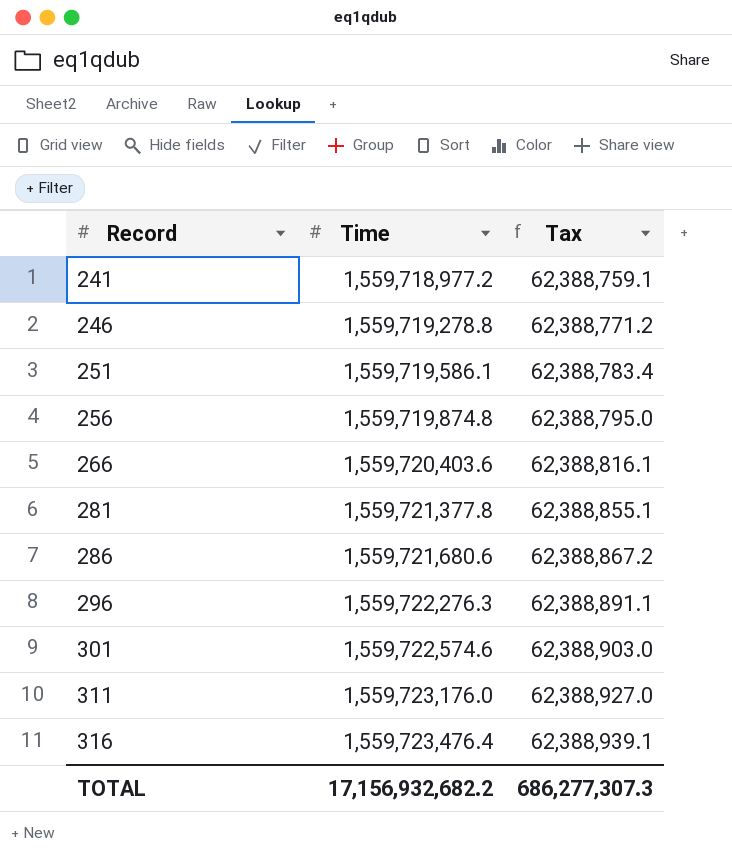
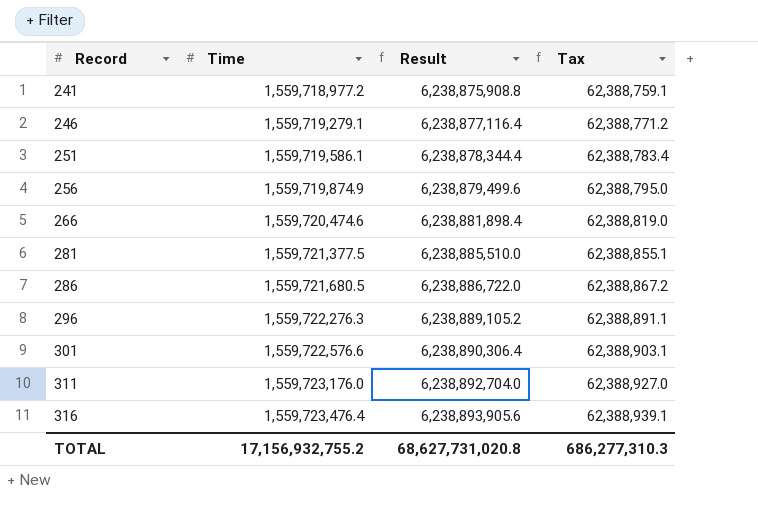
column Result | formula: none -> [Time] * 4
246 | Time: 1,559,719,278.8 -> 1,559,719,279.1
256 | Time: 1,559,719,874.8 -> 1,559,719,874.9
266 | Time: 1,559,720,403.6 -> 1,559,720,474.6
266 | Tax: 62,388,816.1 -> 62,388,819.0
281 | Time: 1,559,721,377.8 -> 1,559,721,377.5
286 | Time: 1,559,721,680.6 -> 1,559,721,680.5
301 | Time: 1,559,722,574.6 -> 1,559,722,576.6
301 | Tax: 62,388,903.0 -> 62,388,903.1
TOTAL | Time: 17,156,932,682.2 -> 17,156,932,755.2
TOTAL | Tax: 686,277,307.3 -> 686,277,310.3

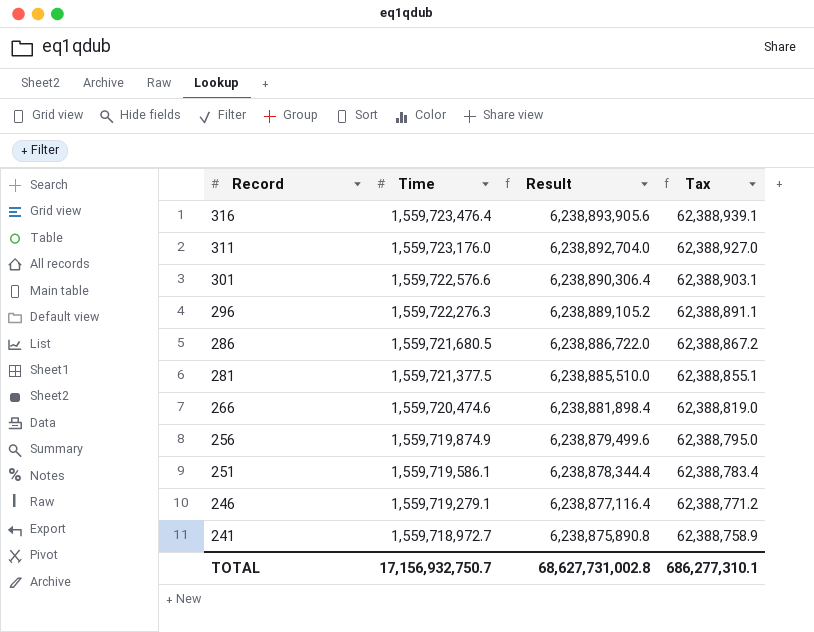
row order: Record ascending -> Record descending
241 | Time: 1,559,718,977.2 -> 1,559,718,972.7
241 | Result: 6,238,875,908.8 -> 6,238,875,890.8
241 | Tax: 62,388,759.1 -> 62,388,758.9
TOTAL | Time: 17,156,932,755.2 -> 17,156,932,750.7
TOTAL | Result: 68,627,731,020.8 -> 68,627,731,002.8
TOTAL | Tax: 686,277,310.3 -> 686,277,310.1

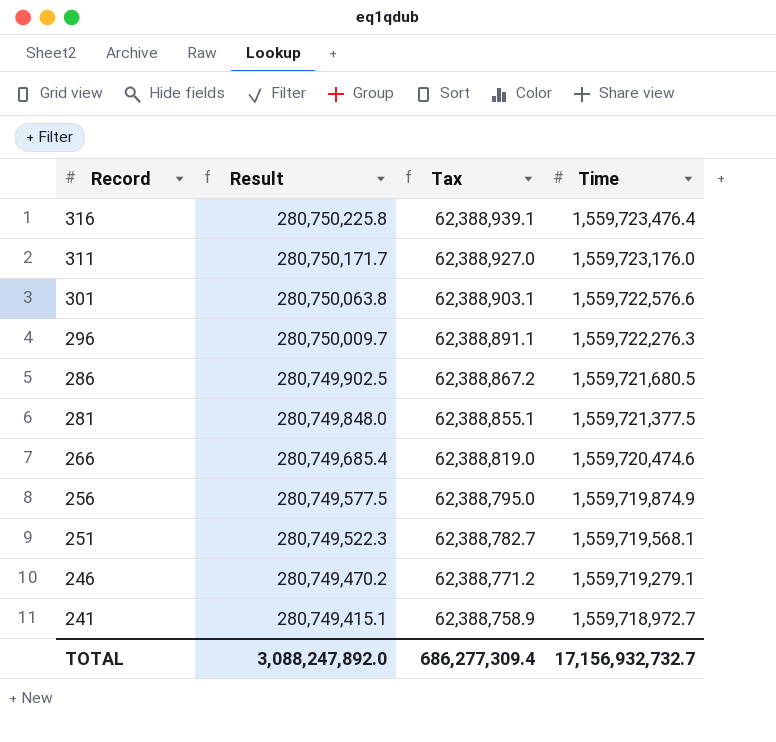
column Result | formula: [Time] * 4 -> [Time] * 0.18
column Time | position: 2 -> 4
251 | Tax: 62,388,783.4 -> 62,388,782.7
251 | Time: 1,559,719,586.1 -> 1,559,719,568.1
TOTAL | Result: 68,627,731,002.8 -> 3,088,247,892.0
TOTAL | Tax: 686,277,310.1 -> 686,277,309.4
TOTAL | Time: 17,156,932,750.7 -> 17,156,932,732.7

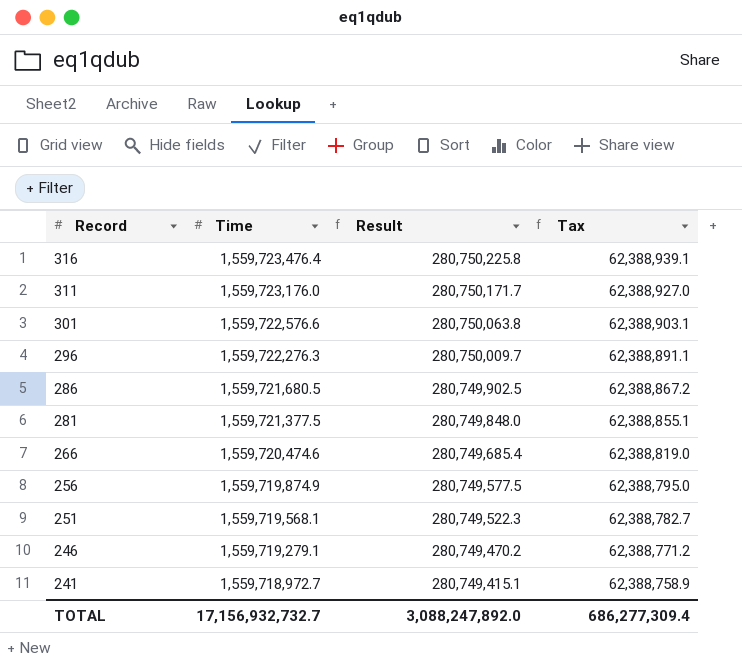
column Time | position: 4 -> 2

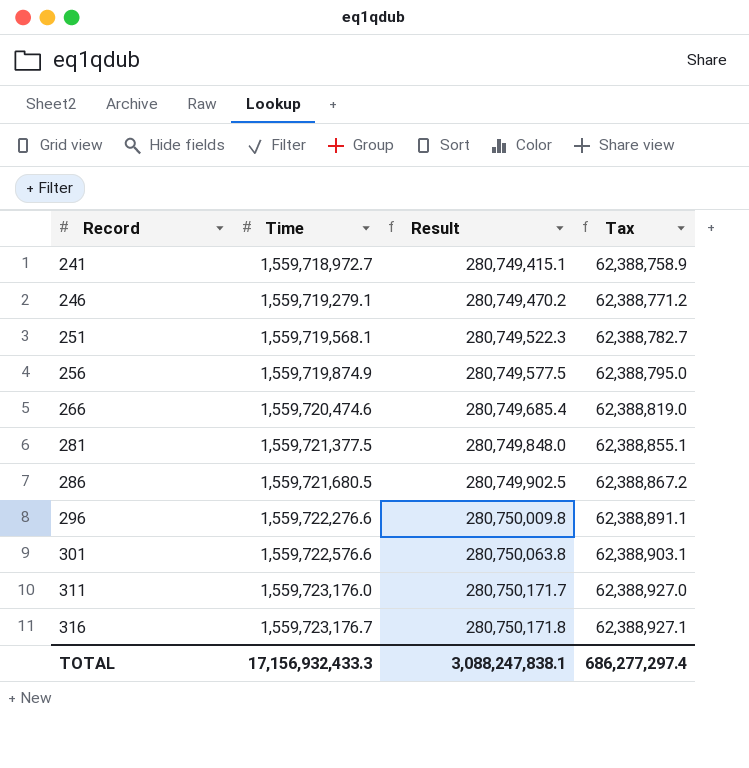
row order: Record descending -> Record ascending
296 | Time: 1,559,722,276.3 -> 1,559,722,276.6
296 | Result: 280,750,009.7 -> 280,750,009.8
316 | Time: 1,559,723,476.4 -> 1,559,723,176.7
316 | Result: 280,750,225.8 -> 280,750,171.8
316 | Tax: 62,388,939.1 -> 62,388,927.1
TOTAL | Time: 17,156,932,732.7 -> 17,156,932,433.3
TOTAL | Result: 3,088,247,892.0 -> 3,088,247,838.1
TOTAL | Tax: 686,277,309.4 -> 686,277,297.4

